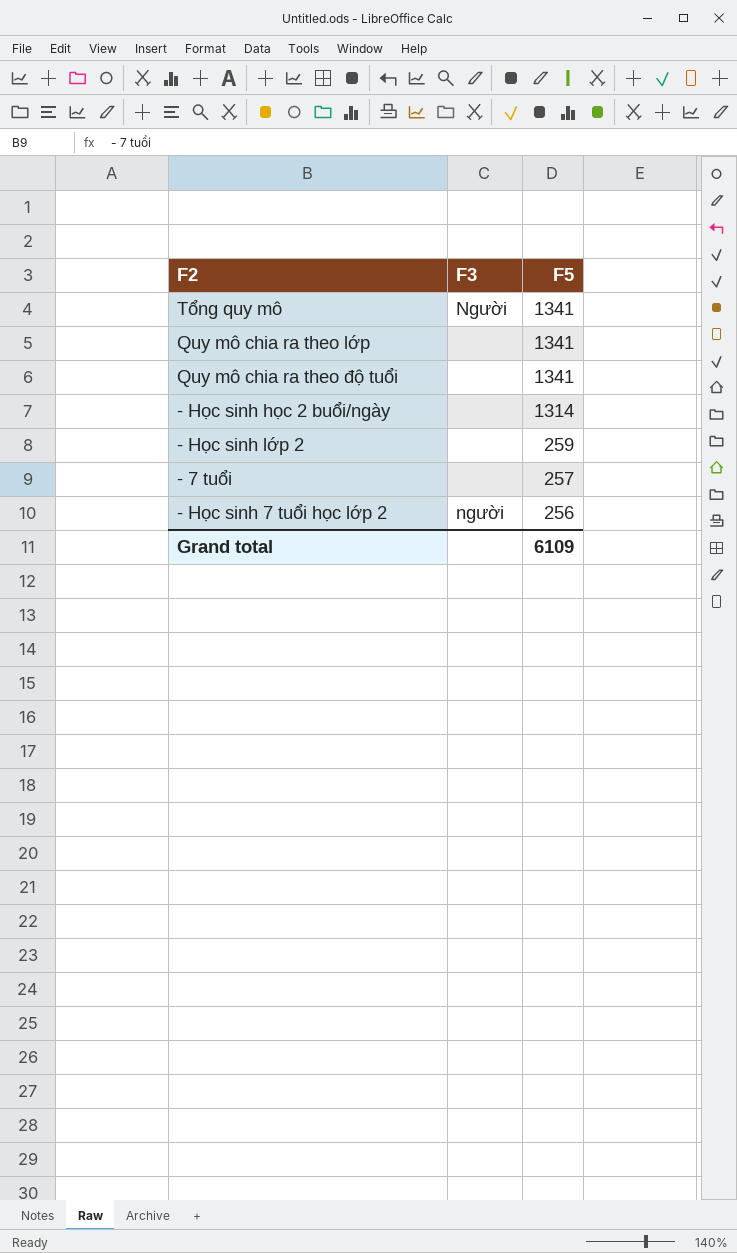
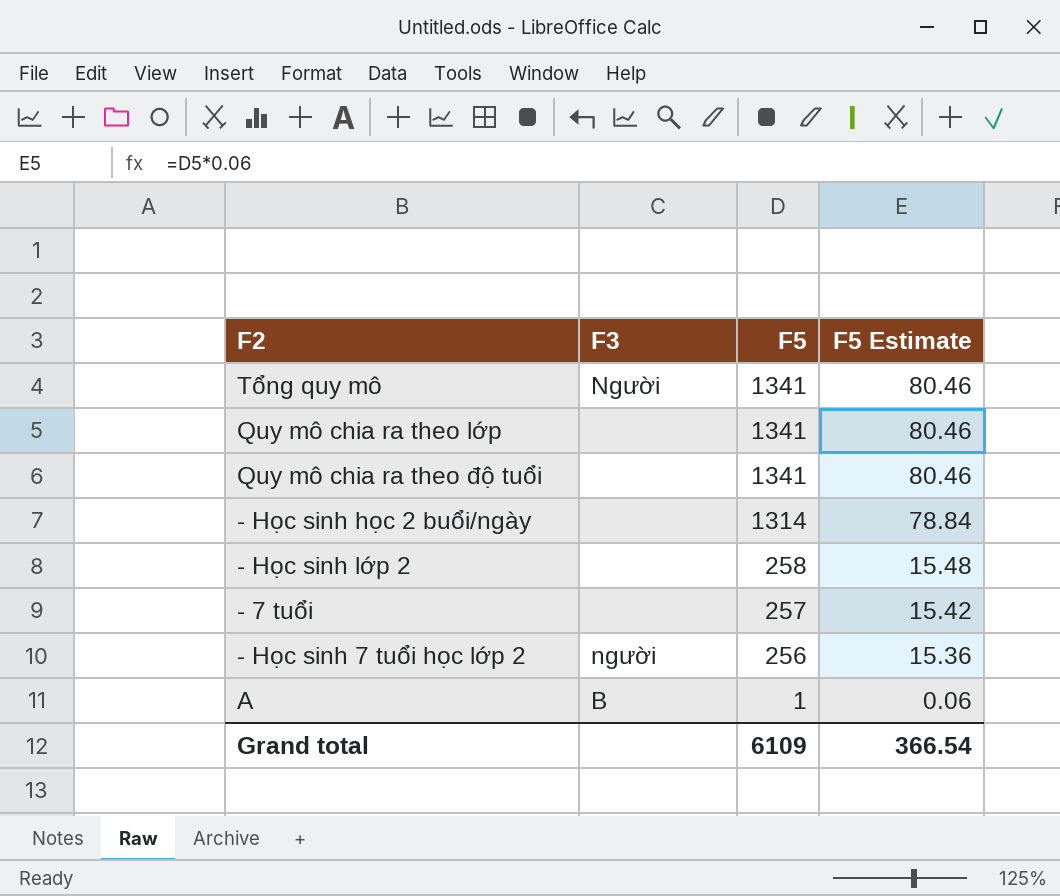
column F5 Estimate | formula: none -> [F5] * 0.06
- Học sinh lớp 2 | F5: 259 -> 258
row A: none -> B | 1 | 0.06

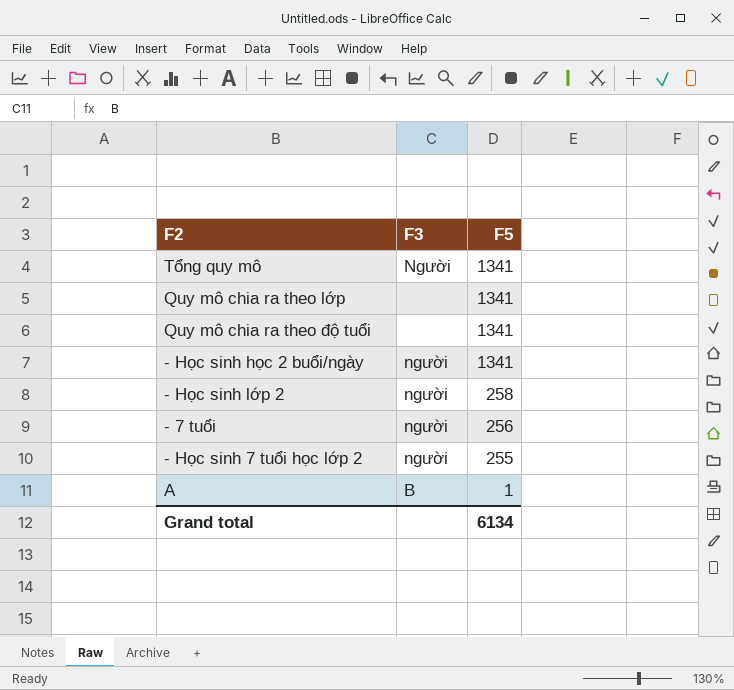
column F5 Estimate | formula: [F5] * 0.06 -> none
- Học sinh học 2 buổi/ngày | F3: none -> người
- Học sinh học 2 buổi/ngày | F5: 1314 -> 1341
- Học sinh lớp 2 | F3: none -> người
- 7 tuổi | F3: none -> người
- 7 tuổi | F5: 257 -> 256
- Học sinh 7 tuổi học lớp 2 | F5: 256 -> 255
Grand total | F5: 6109 -> 6134

